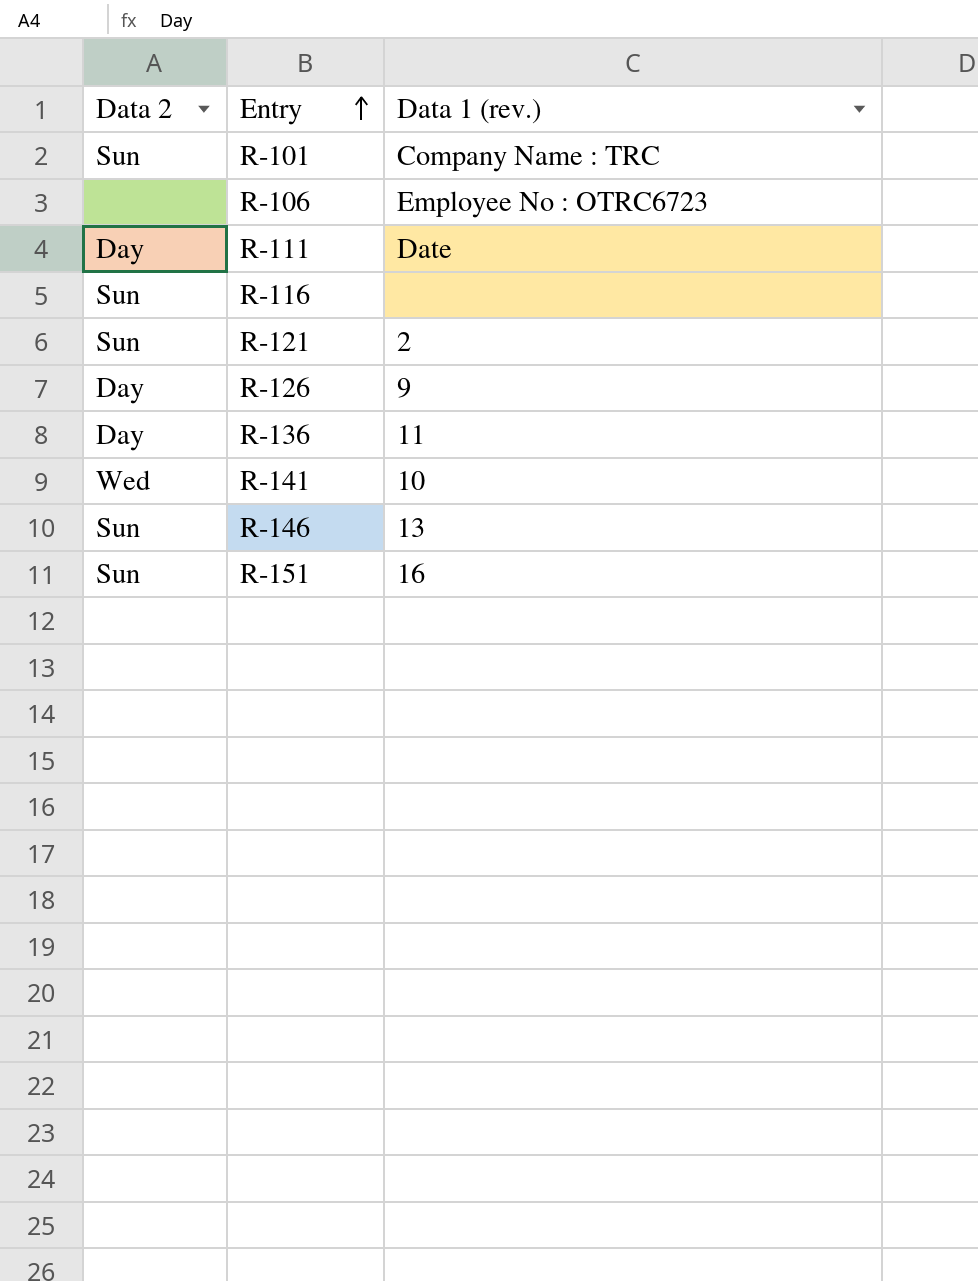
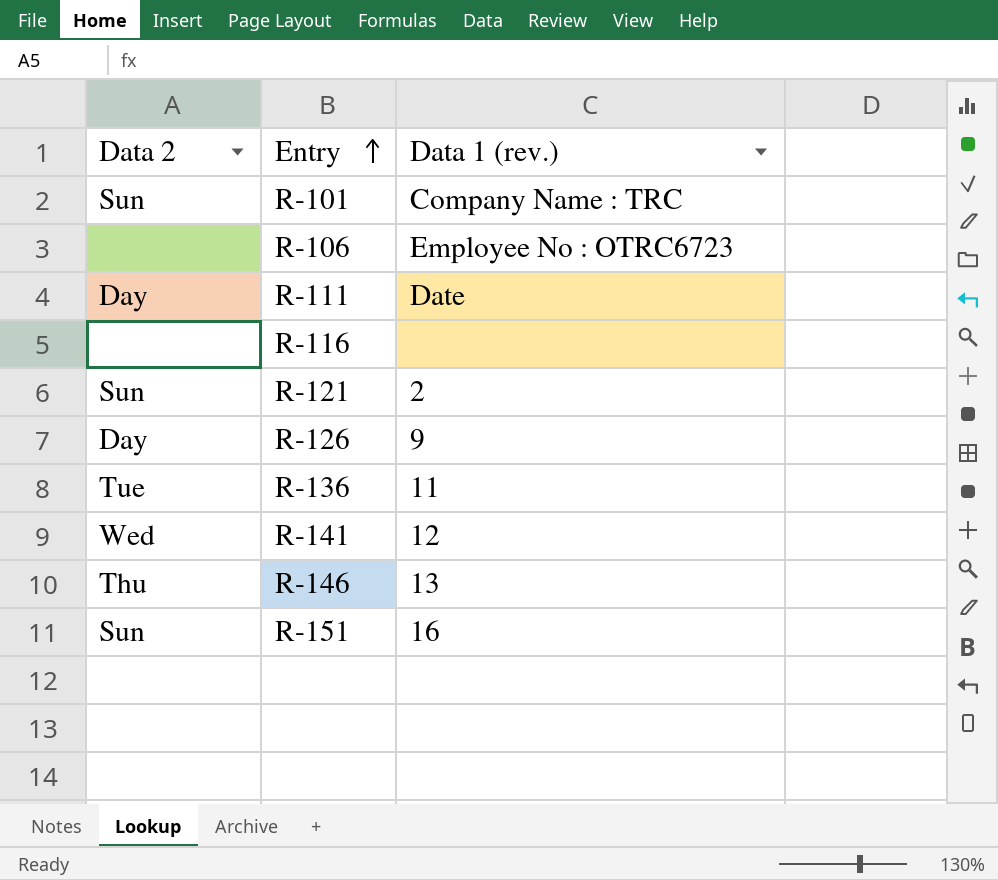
R-116 | Data 2: Sun -> none
R-136 | Data 2: Day -> Tue
R-141 | Data 1 (rev.): 10 -> 12
R-146 | Data 2: Sun -> Thu

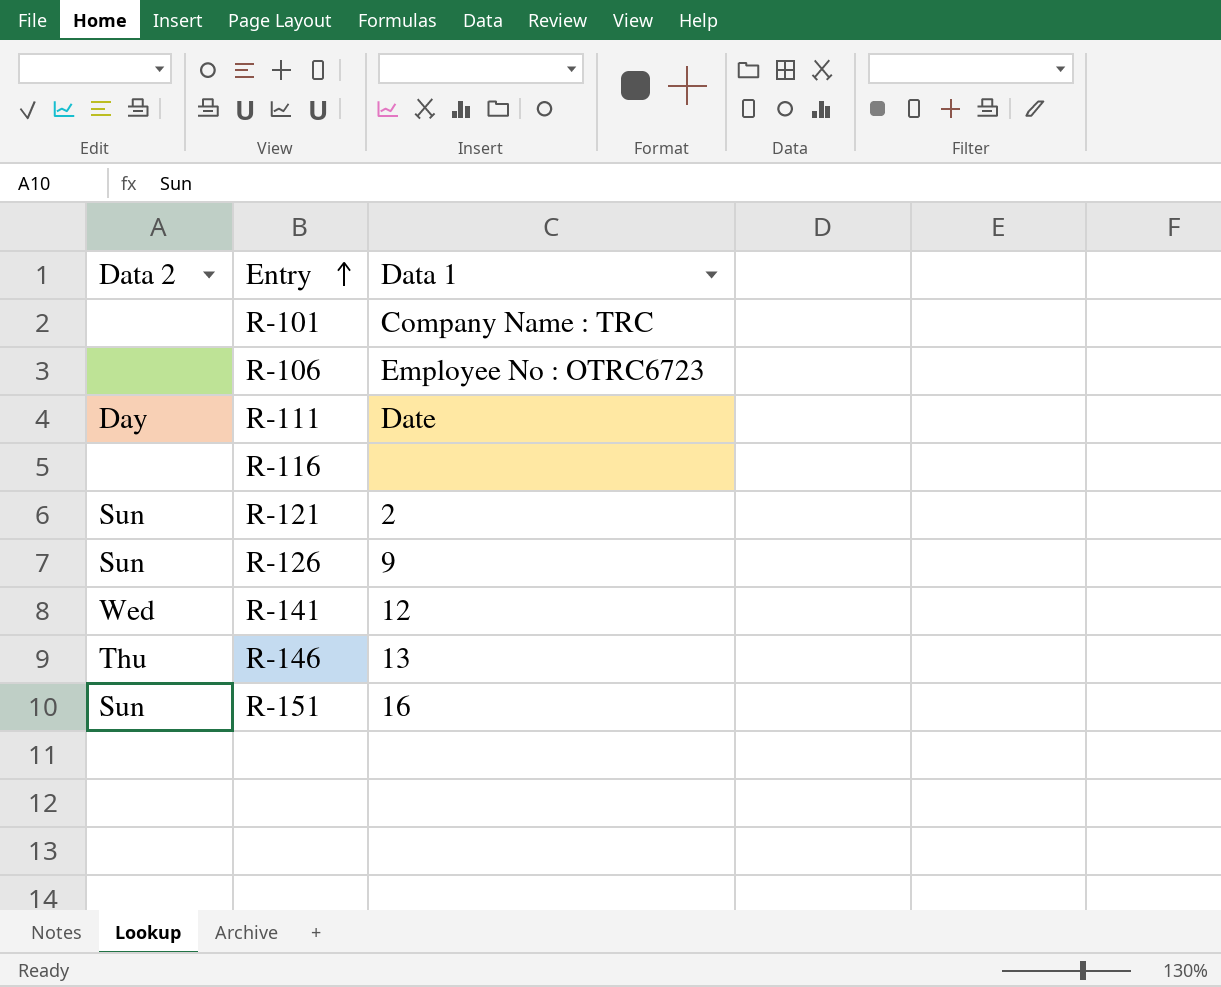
column name: Data 1 (rev.) -> Data 1
row R-136: Tue | 11 -> none
R-101 | Data 2: Sun -> none
R-126 | Data 2: Day -> Sun

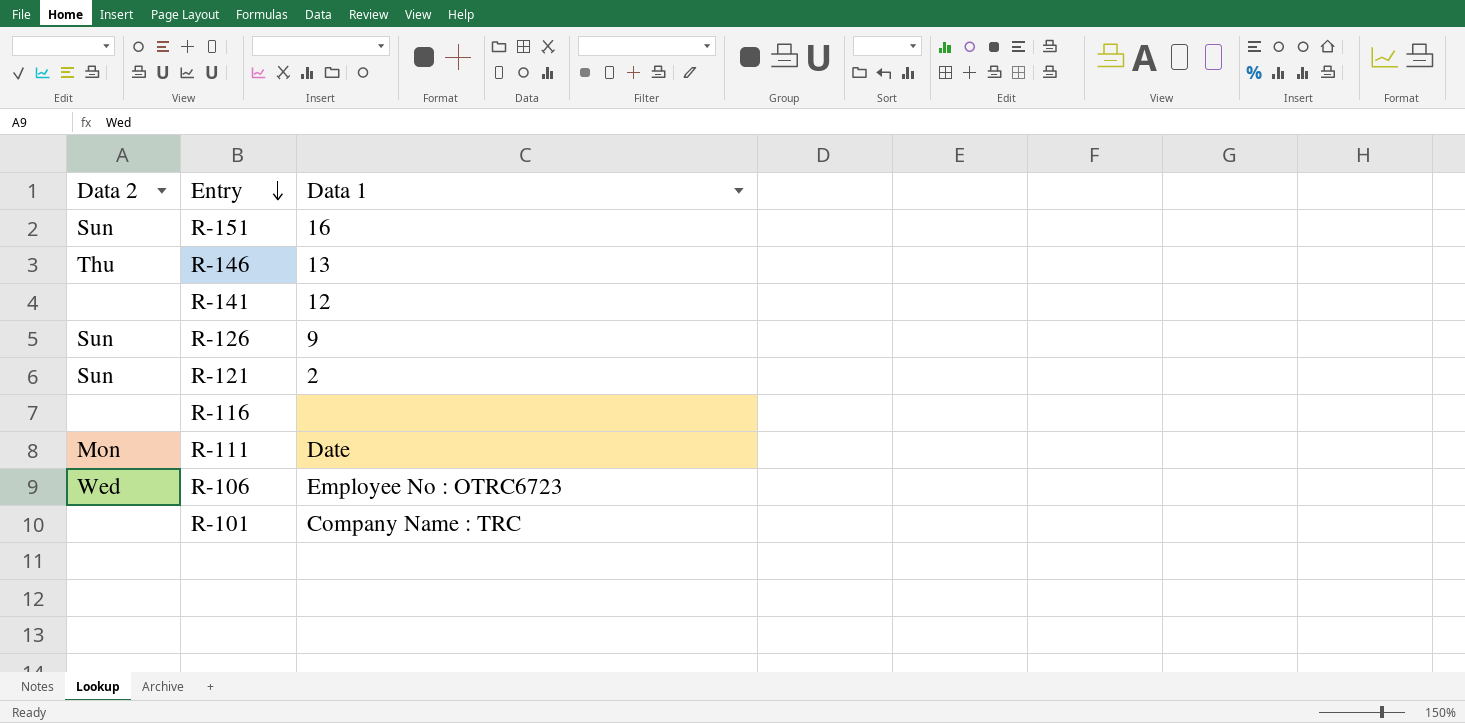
row order: Entry ascending -> Entry descending
R-141 | Data 2: Wed -> none
R-111 | Data 2: Day -> Mon
R-106 | Data 2: none -> Wed

